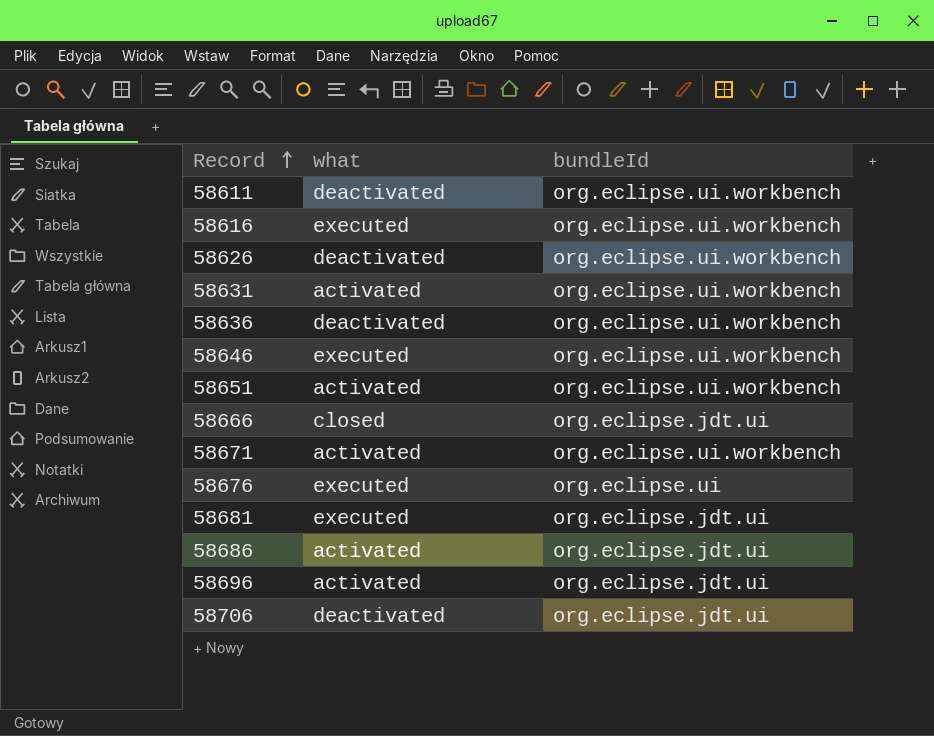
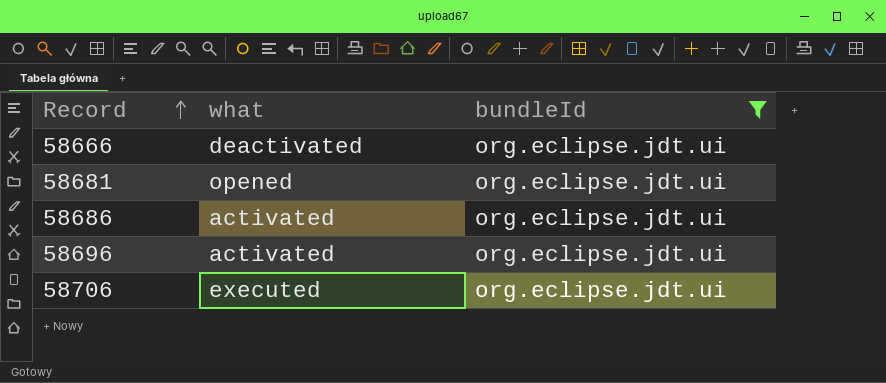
filter: none -> bundleId = org.eclipse.jdt.ui
58666 | what: closed -> deactivated
58681 | what: executed -> opened
58706 | what: deactivated -> executed

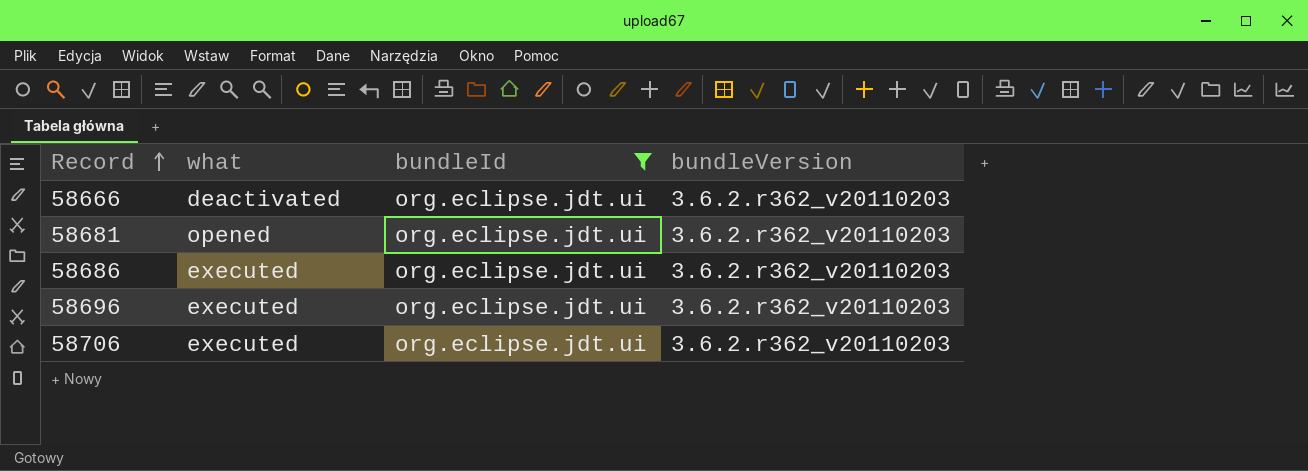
column bundleVersion | position: none -> 4
58686 | what: activated -> executed
58696 | what: activated -> executed

